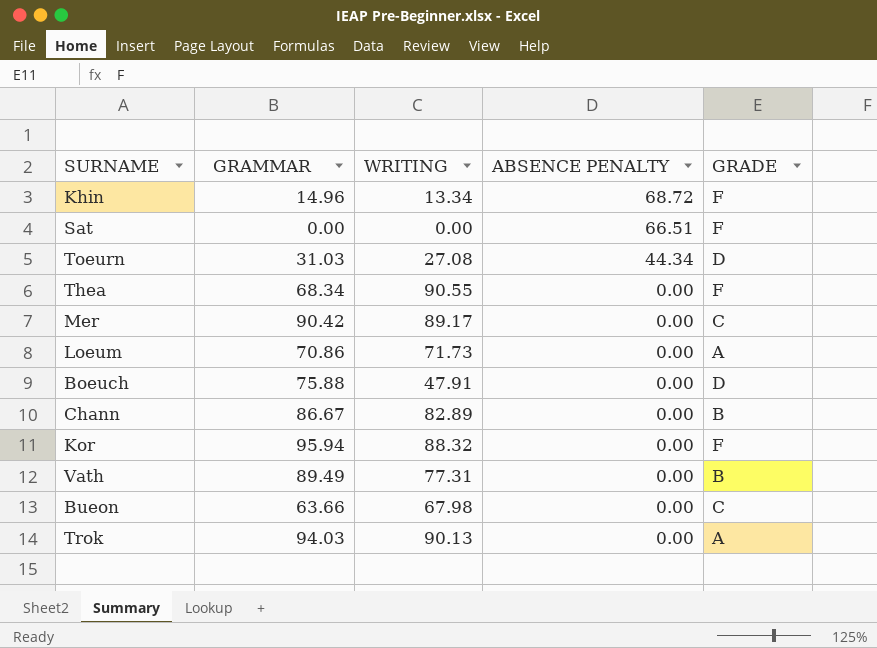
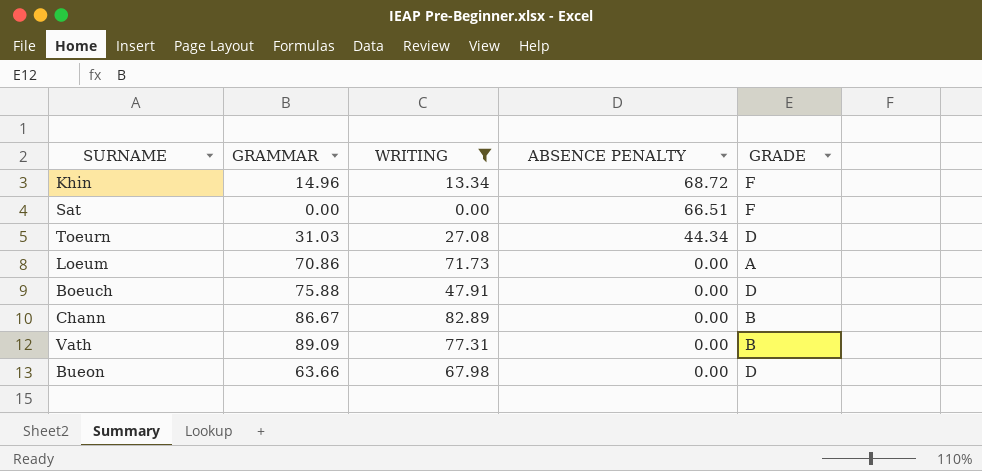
filter: none -> WRITING <= 82.89
Vath | GRAMMAR: 89.49 -> 89.09
Bueon | GRADE: C -> D

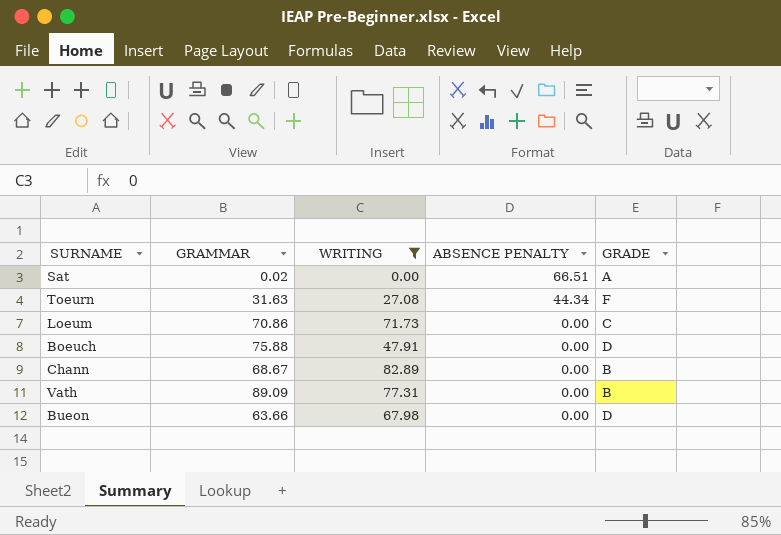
row Khin: 14.96 | 13.34 | 68.72 | F -> none
Sat | GRAMMAR: 0.00 -> 0.02
Sat | GRADE: F -> A
Toeurn | GRAMMAR: 31.03 -> 31.63
Toeurn | GRADE: D -> F
Loeum | GRADE: A -> C
Chann | GRAMMAR: 86.67 -> 68.67

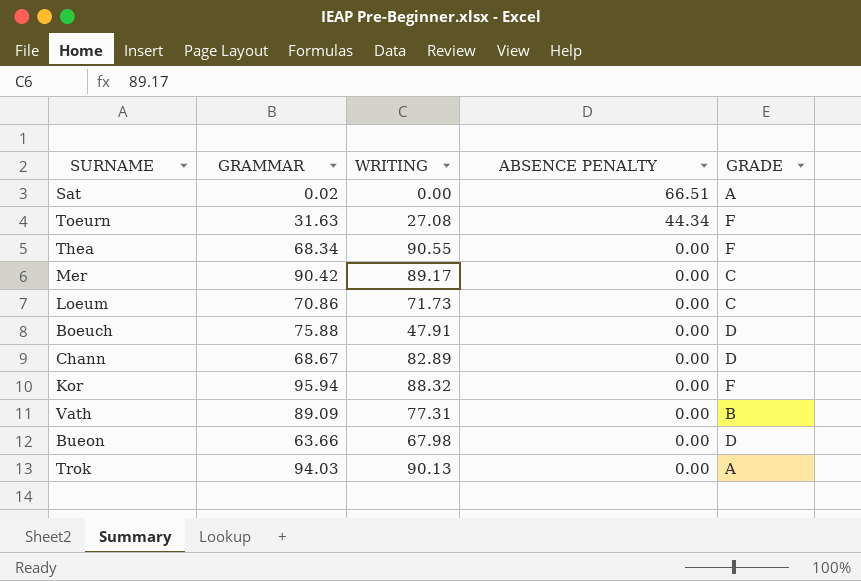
filter: WRITING <= 82.89 -> none
Chann | GRADE: B -> D

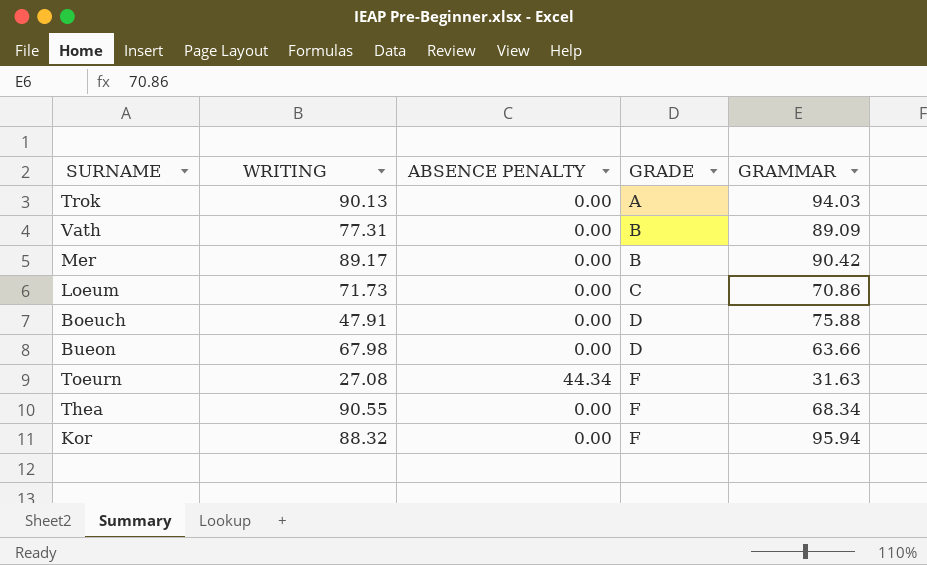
row order: ABSENCE PENALTY descending -> GRADE ascending
column GRAMMAR | position: 2 -> 5
row Sat: 0.02 | 0.00 | 66.51 | A -> none
row Chann: 68.67 | 82.89 | 0.00 | D -> none
Mer | GRADE: C -> B

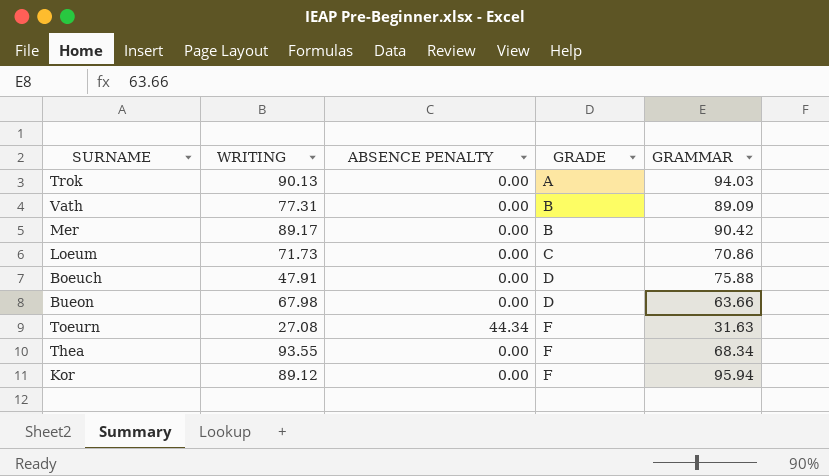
Thea | WRITING: 90.55 -> 93.55
Kor | WRITING: 88.32 -> 89.12

